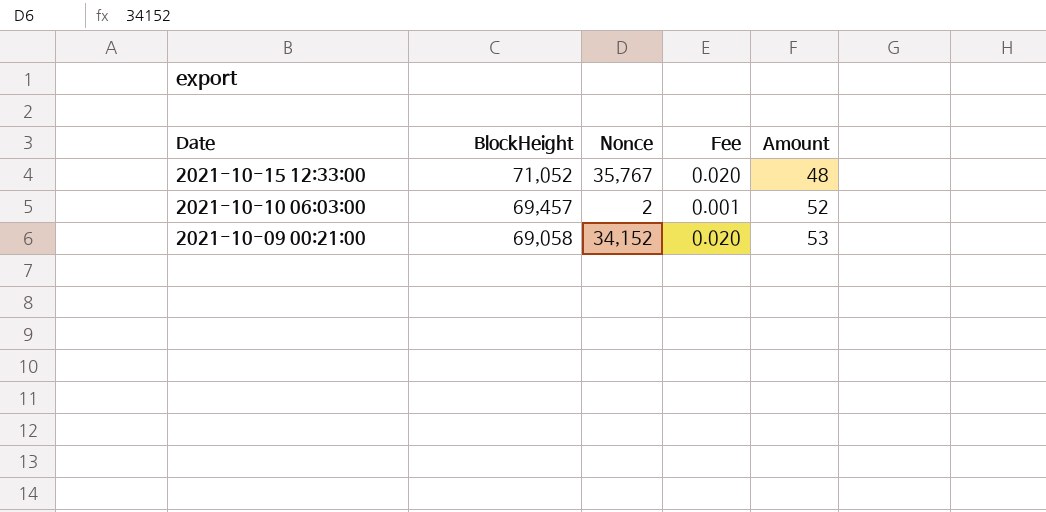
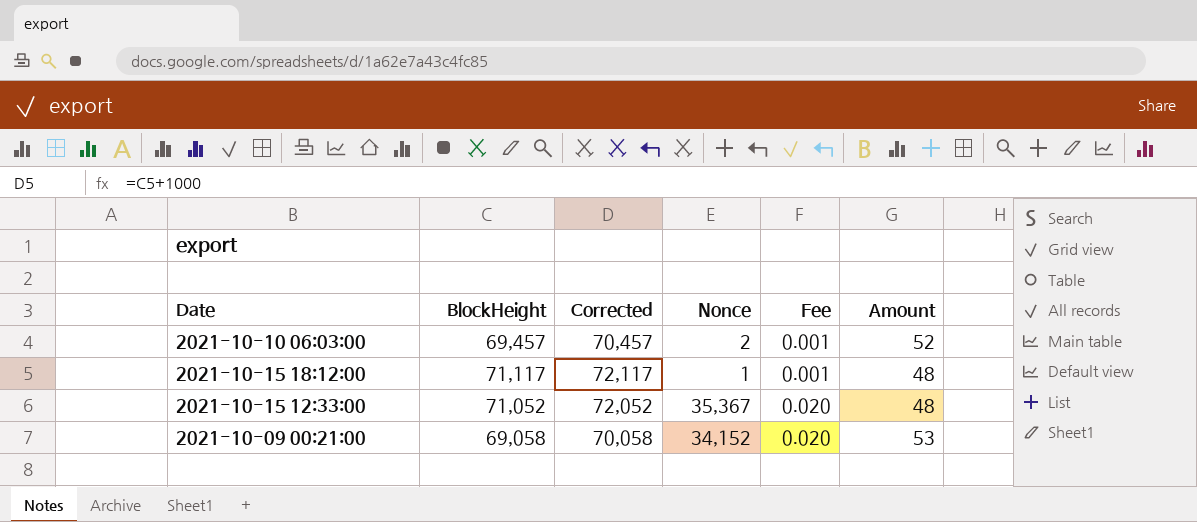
row order: Date descending -> Fee ascending
column Corrected | formula: none -> [BlockHeight] + 1000
row 2021-10-15 18:12:00: none -> 71,117 | 72,117 | 1 | 0.001 | 48
2021-10-15 12:33:00 | Nonce: 35,767 -> 35,367

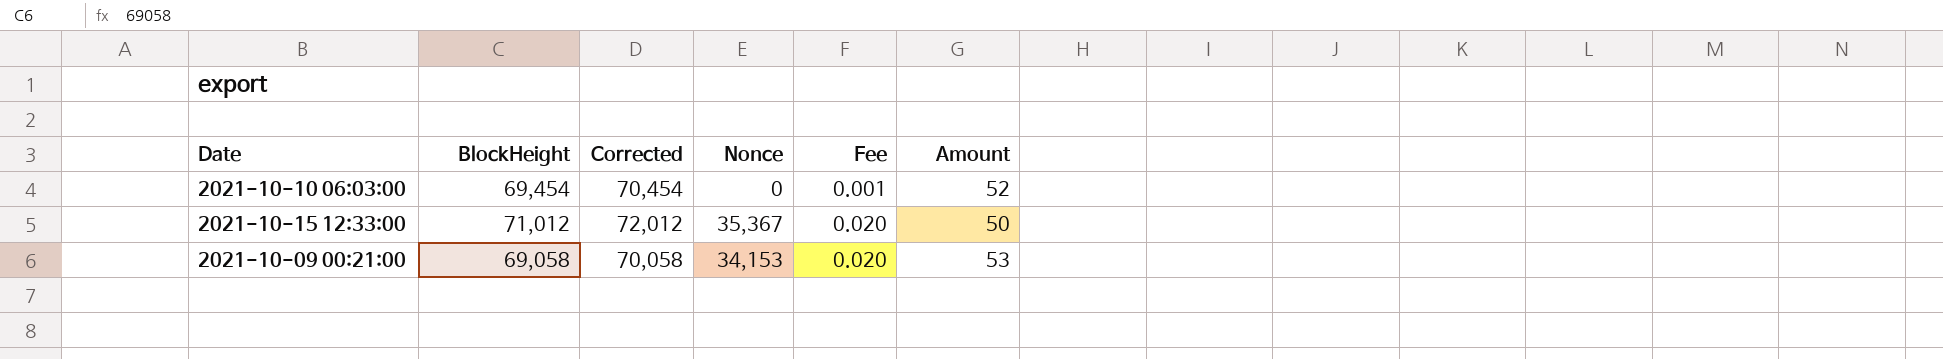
row 2021-10-15 18:12:00: 71,117 | 72,117 | 1 | 0.001 | 48 -> none
2021-10-10 06:03:00 | BlockHeight: 69,457 -> 69,454
2021-10-10 06:03:00 | Corrected: 70,457 -> 70,454
2021-10-10 06:03:00 | Nonce: 2 -> 0
2021-10-15 12:33:00 | BlockHeight: 71,052 -> 71,012
2021-10-15 12:33:00 | Corrected: 72,052 -> 72,012
2021-10-15 12:33:00 | Amount: 48 -> 50
2021-10-09 00:21:00 | Nonce: 34,152 -> 34,153

